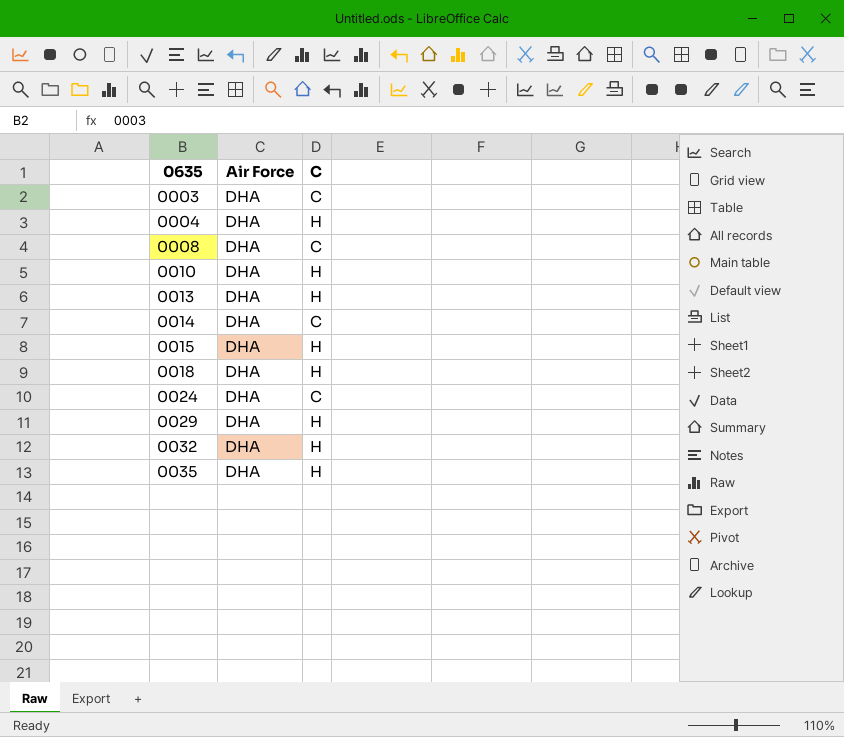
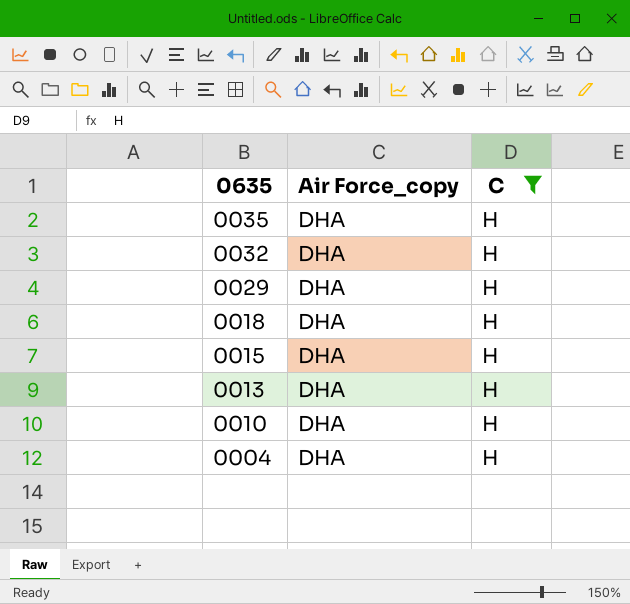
filter: none -> C = H
row order: 0635 ascending -> 0635 descending
column name: Air Force -> Air Force_copy

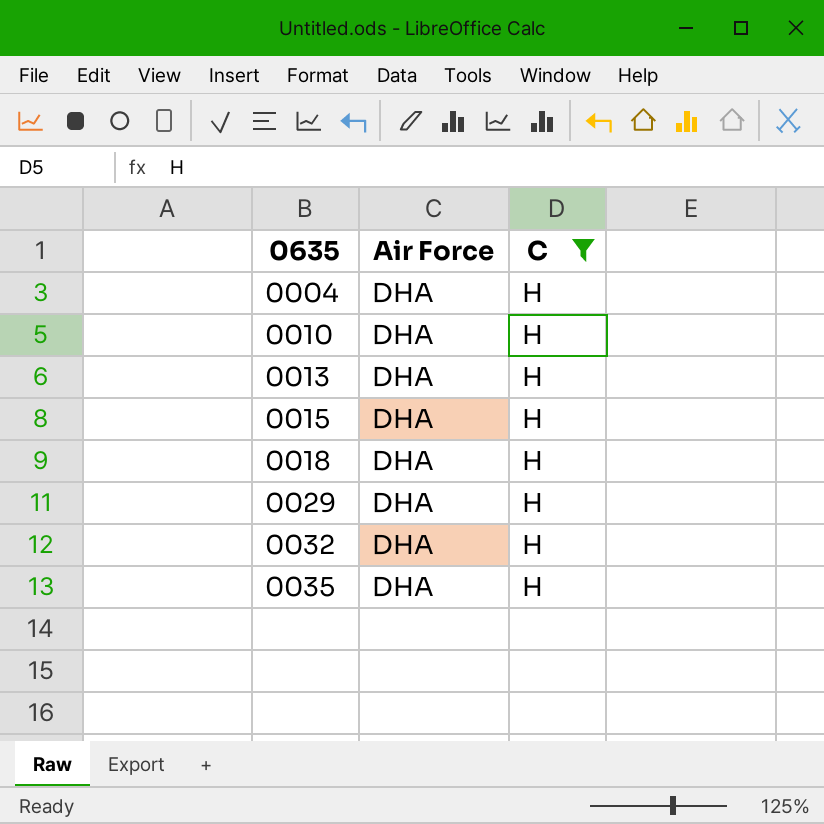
row order: 0635 descending -> 0635 ascending
column name: Air Force_copy -> Air Force

